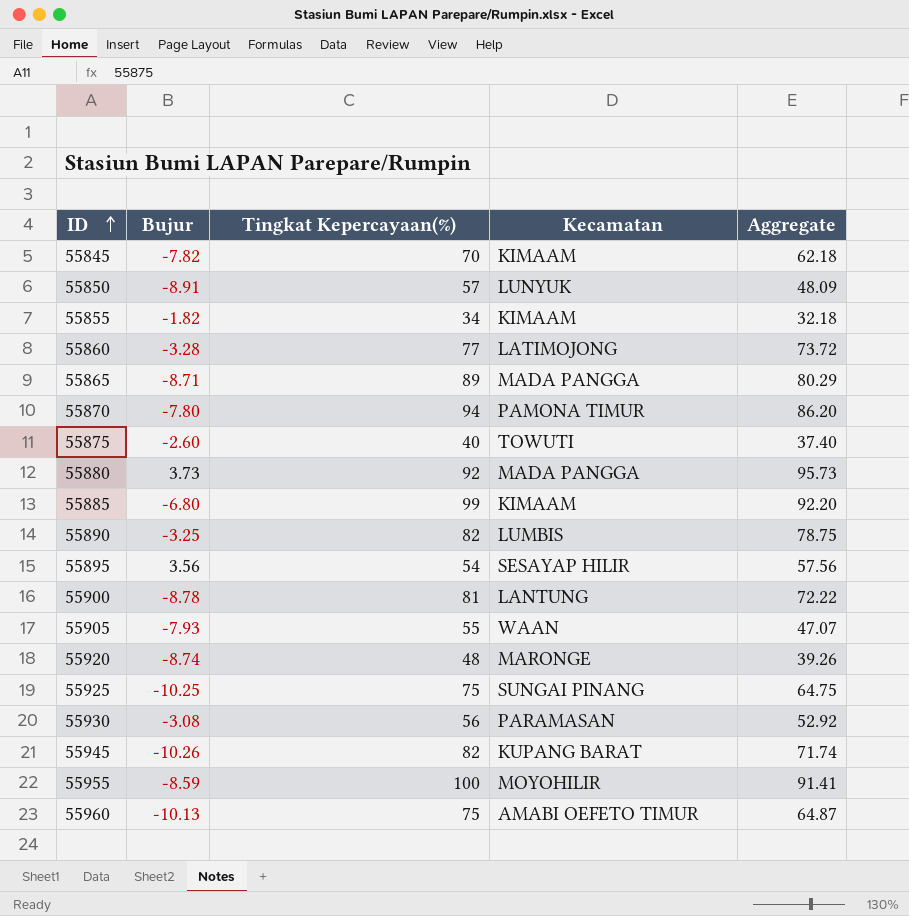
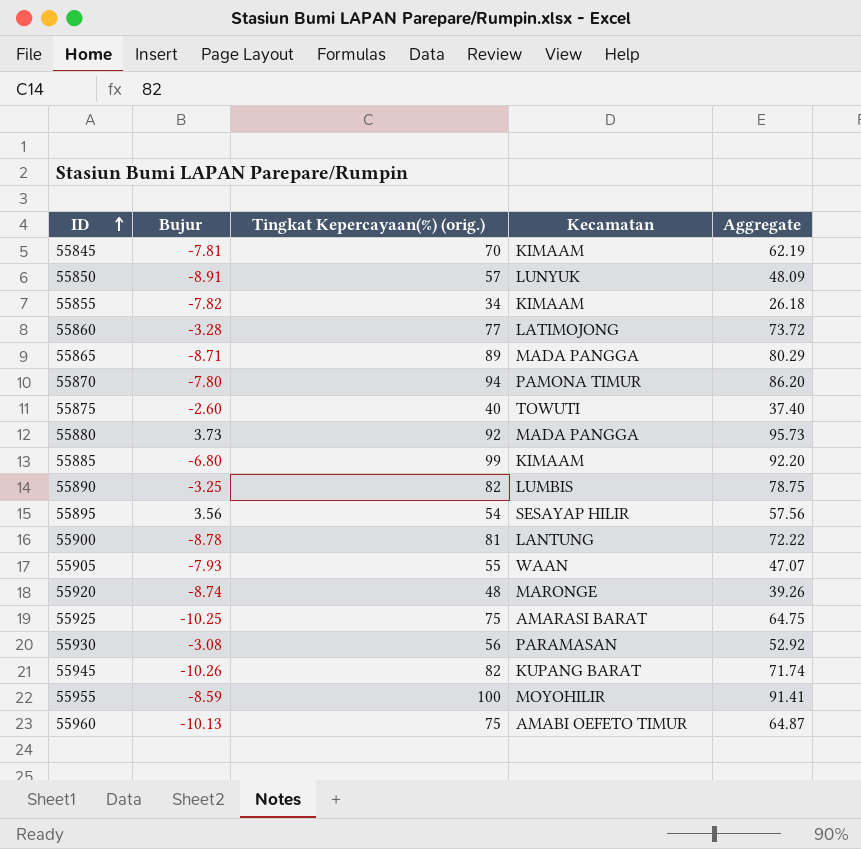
column name: Tingkat Kepercayaan(%) -> Tingkat Kepercayaan(%) (orig.)
55845 | Bujur: -7.82 -> -7.81
55845 | Aggregate: 62.18 -> 62.19
55855 | Bujur: -1.82 -> -7.82
55855 | Aggregate: 32.18 -> 26.18
55925 | Kecamatan: SUNGAI PINANG -> AMARASI BARAT

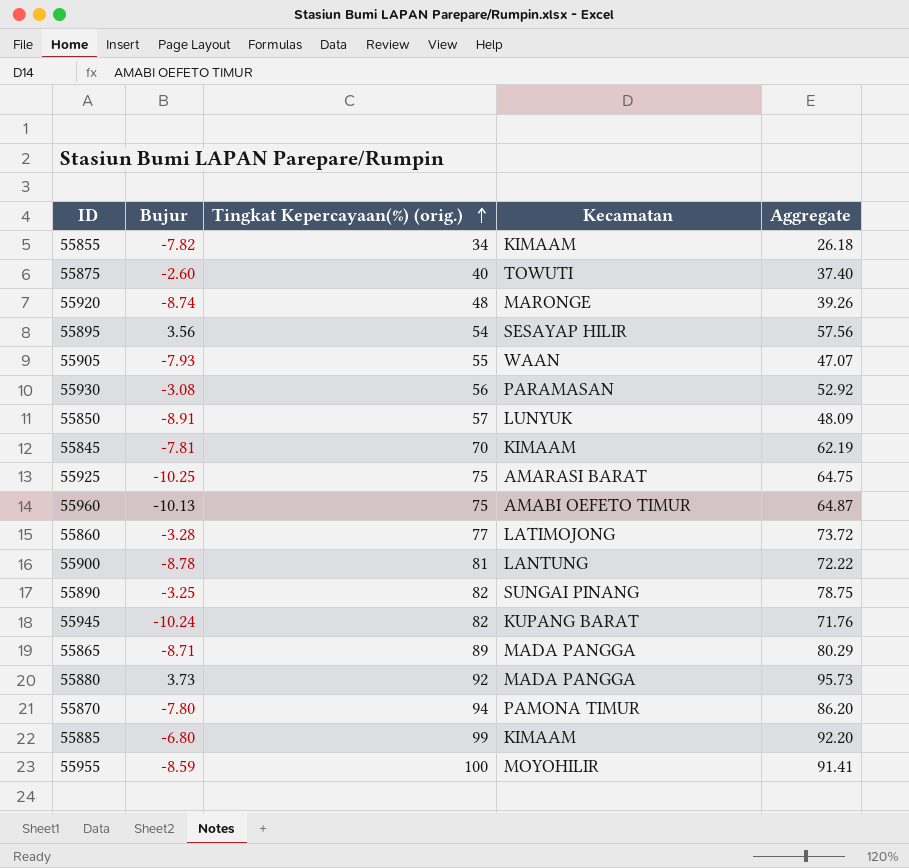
row order: ID ascending -> Tingkat Kepercayaan(%) (orig.) ascending
55890 | Kecamatan: LUMBIS -> SUNGAI PINANG
55945 | Bujur: -10.26 -> -10.24
55945 | Aggregate: 71.74 -> 71.76

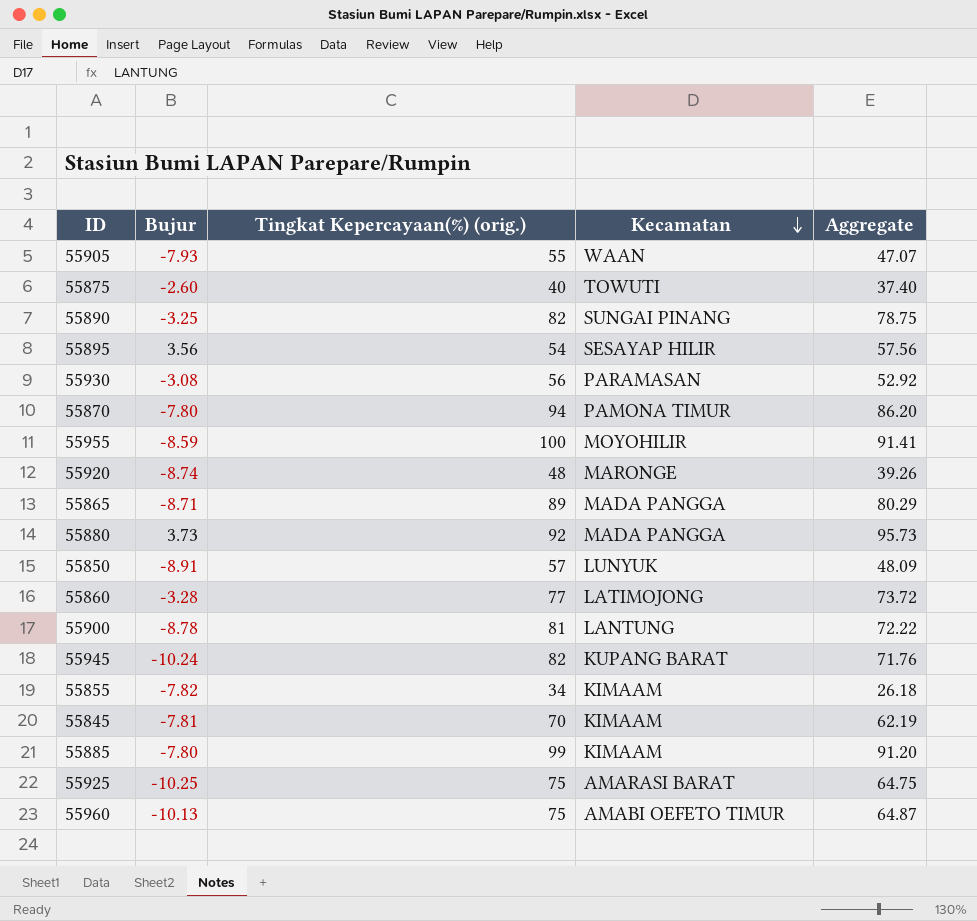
row order: Tingkat Kepercayaan(%) (orig.) ascending -> Kecamatan descending
55885 | Bujur: -6.80 -> -7.80
55885 | Aggregate: 92.20 -> 91.20

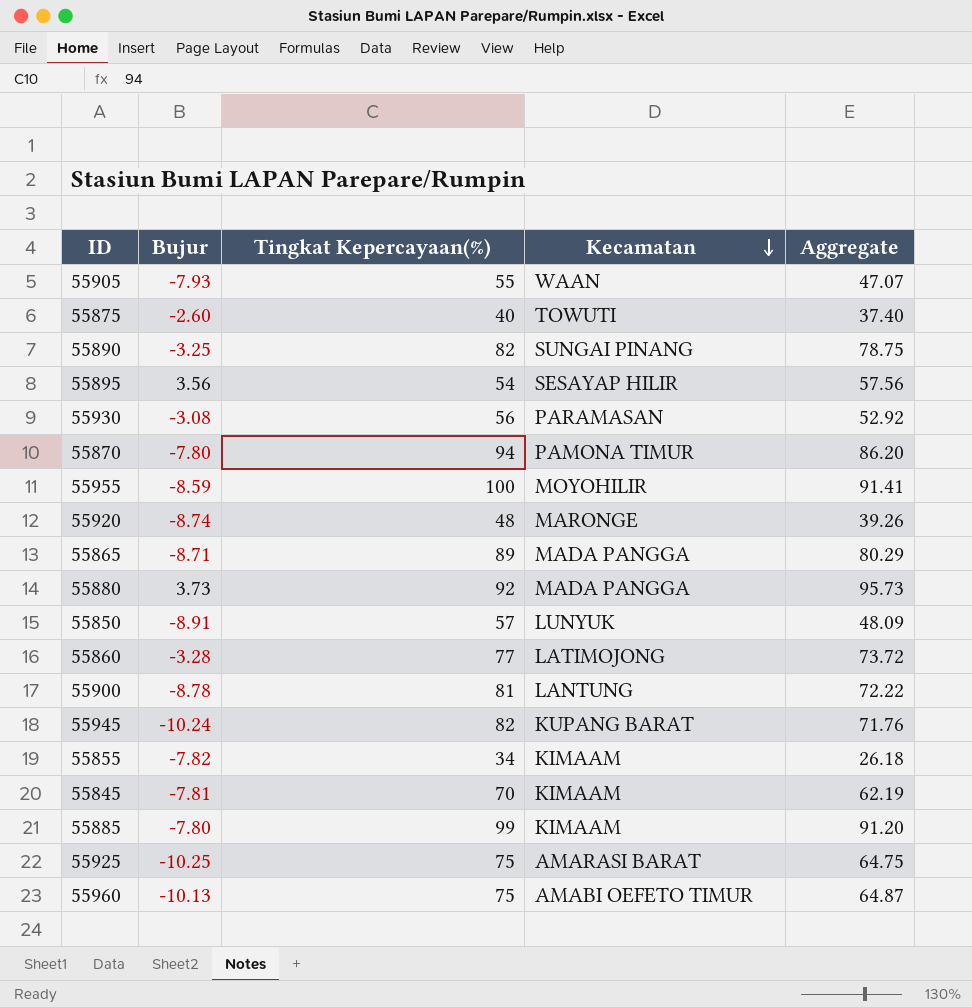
column name: Tingkat Kepercayaan(%) (orig.) -> Tingkat Kepercayaan(%)

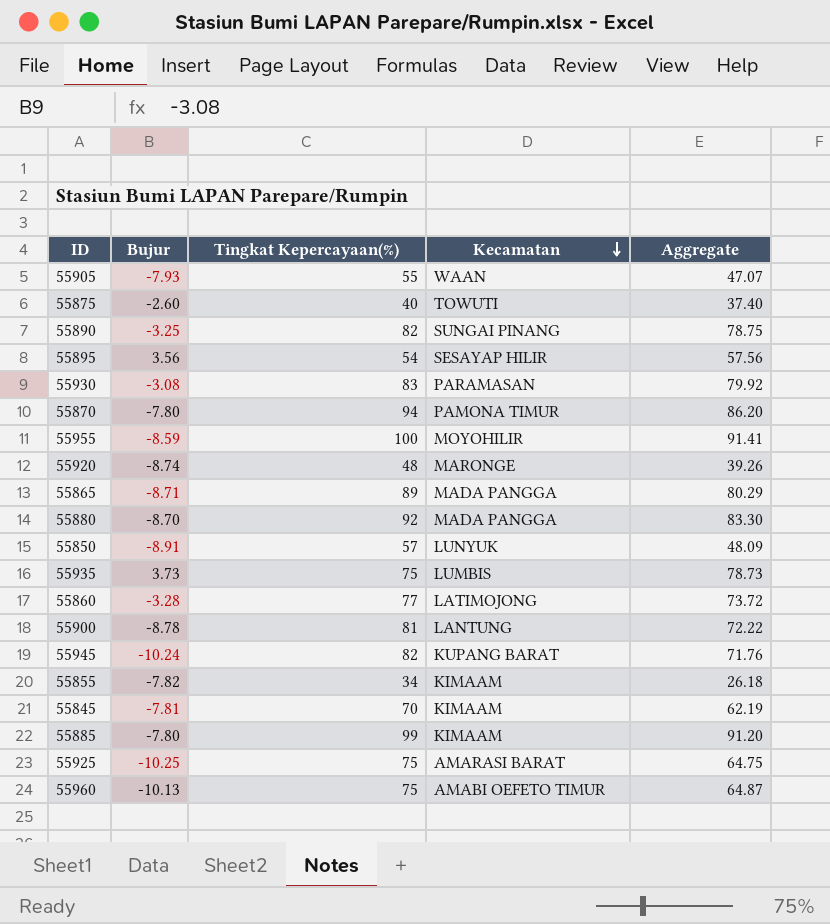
55930 | Tingkat Kepercayaan(%): 56 -> 83
55930 | Aggregate: 52.92 -> 79.92
55880 | Bujur: 3.73 -> -8.70
55880 | Aggregate: 95.73 -> 83.30
row 55935: none -> 3.73 | 75 | LUMBIS | 78.73

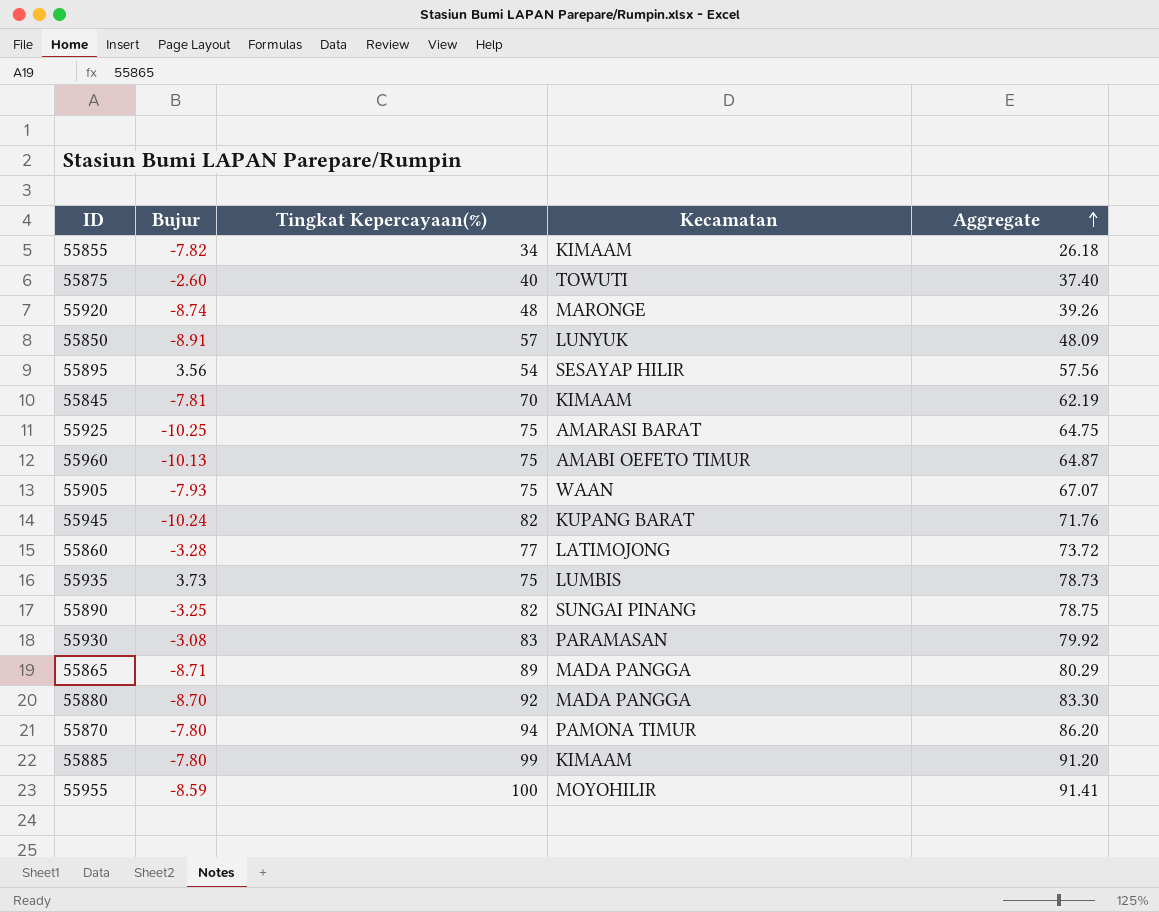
row order: Kecamatan descending -> Aggregate ascending
row 55900: -8.78 | 81 | LANTUNG | 72.22 -> none
55905 | Tingkat Kepercayaan(%): 55 -> 75
55905 | Aggregate: 47.07 -> 67.07

